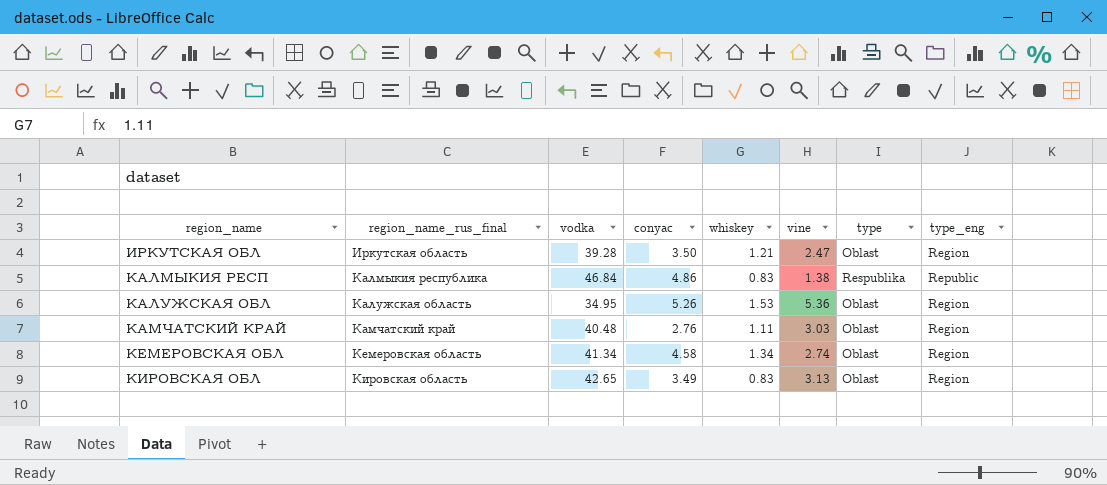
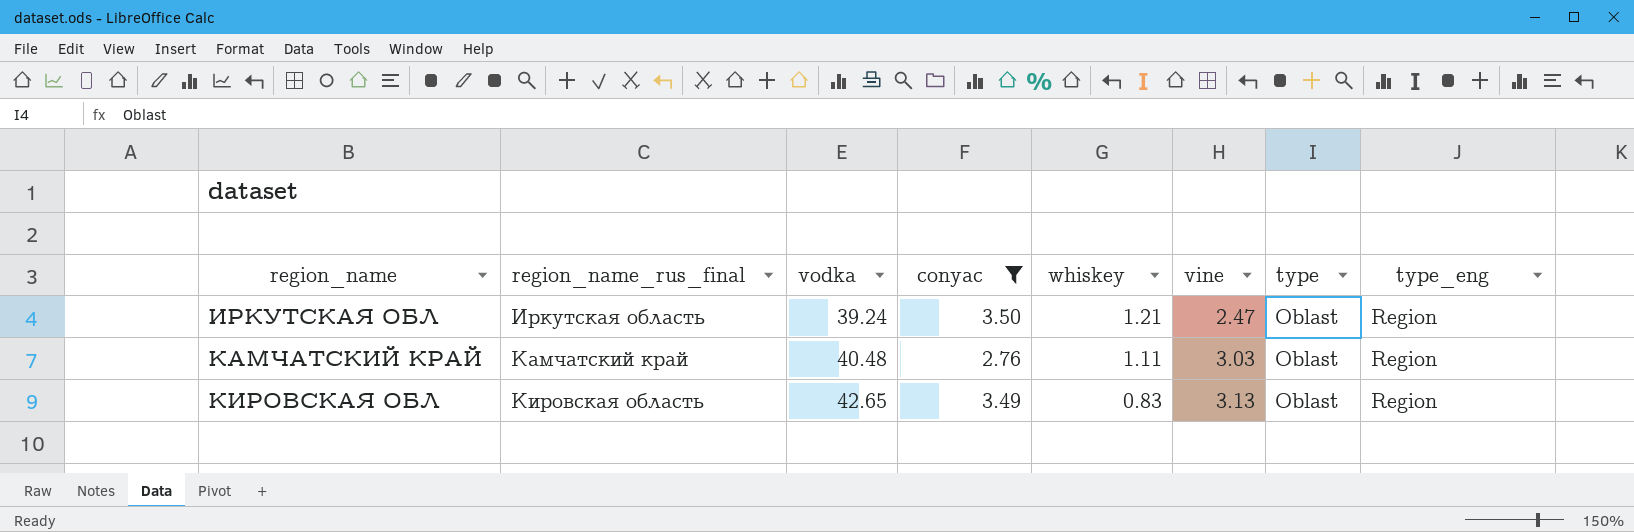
filter: none -> conyac <= 3.50
ИРКУТСКАЯ ОБЛ | vodka: 39.28 -> 39.24

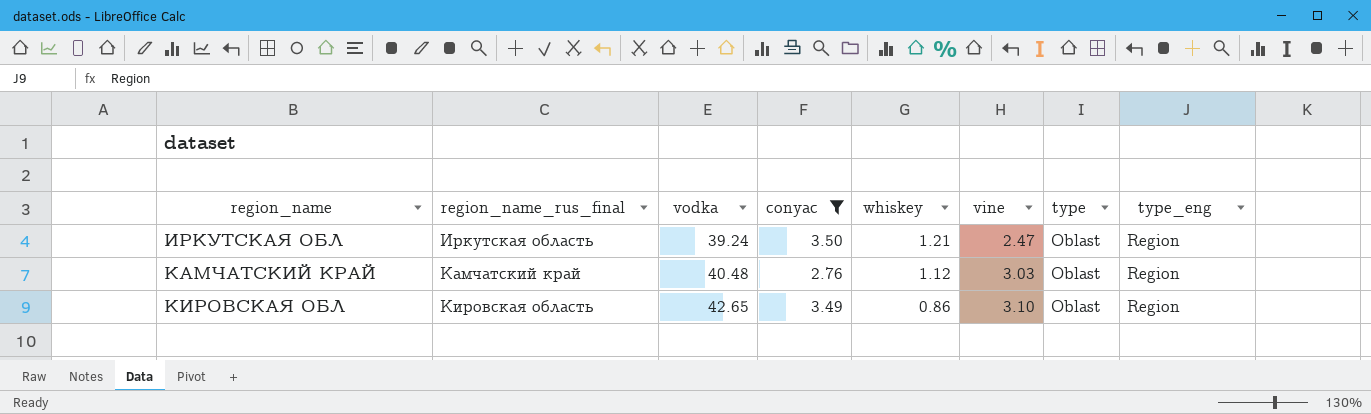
КАМЧАТСКИЙ КРАЙ | whiskey: 1.11 -> 1.12
КИРОВСКАЯ ОБЛ | whiskey: 0.83 -> 0.86
КИРОВСКАЯ ОБЛ | vine: 3.13 -> 3.10

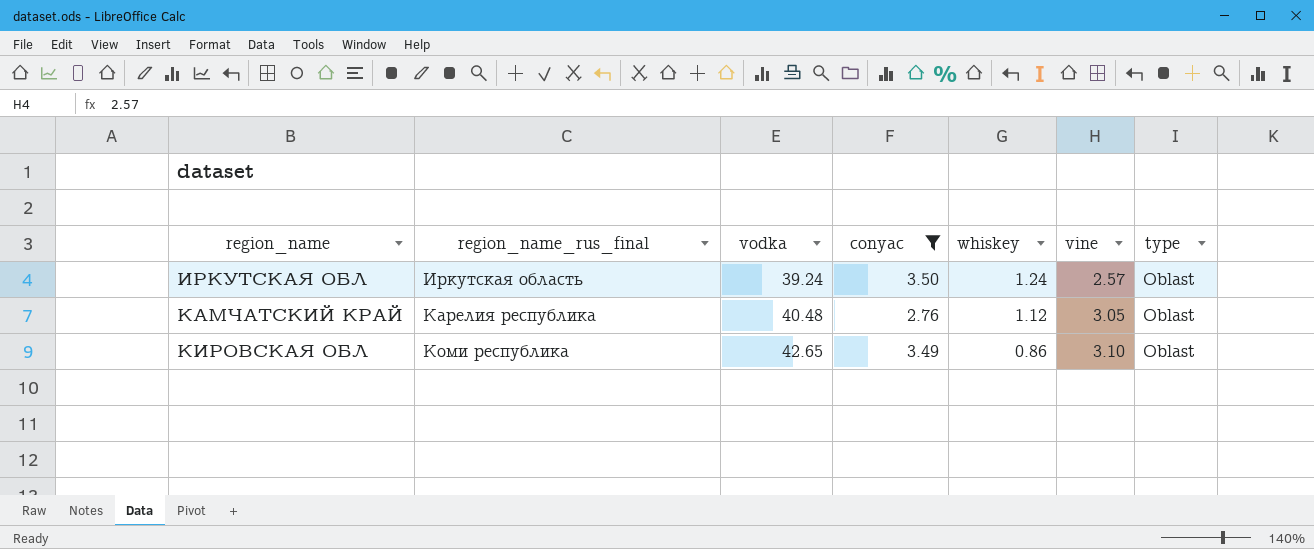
column type_eng | position: 8 -> none
ИРКУТСКАЯ ОБЛ | whiskey: 1.21 -> 1.24
ИРКУТСКАЯ ОБЛ | vine: 2.47 -> 2.57
КАМЧАТСКИЙ КРАЙ | region_name_rus_final: Камчатский край -> Карелия республика
КАМЧАТСКИЙ КРАЙ | vine: 3.03 -> 3.05
КИРОВСКАЯ ОБЛ | region_name_rus_final: Кировская область -> Коми республика

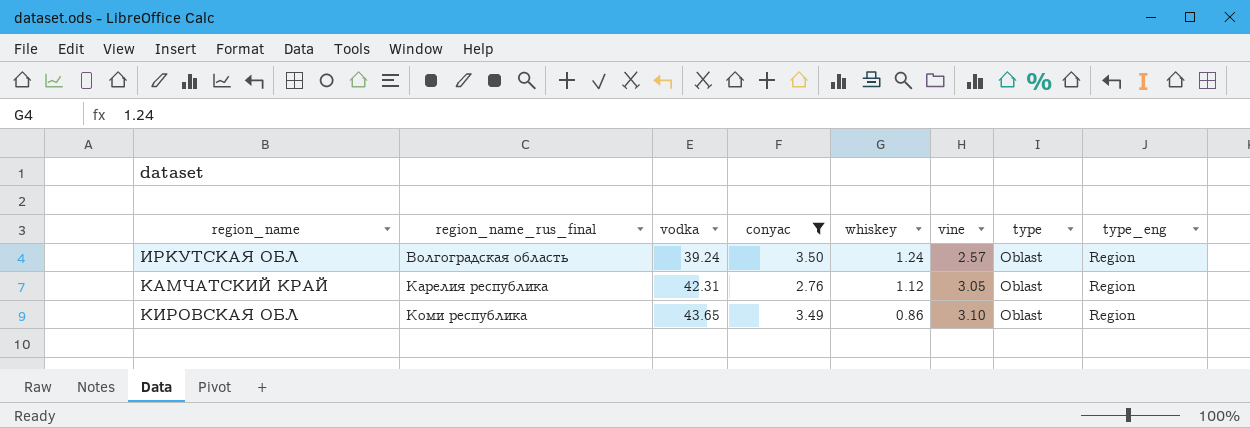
column type_eng | position: none -> 8
ИРКУТСКАЯ ОБЛ | region_name_rus_final: Иркутская область -> Волгоградская область
КАМЧАТСКИЙ КРАЙ | vodka: 40.48 -> 42.31
КИРОВСКАЯ ОБЛ | vodka: 42.65 -> 43.65

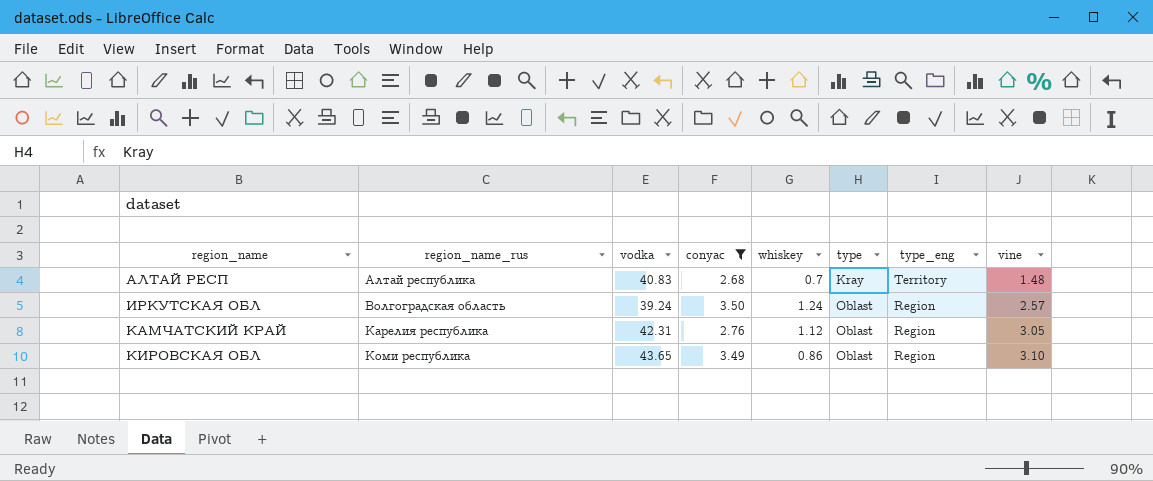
column name: region_name_rus_final -> region_name_rus
column vine | position: 6 -> 8
row АЛТАЙ РЕСП: none -> Алтай республика | 40.83 | 2.68 | 0.7 | Kray | Territory | 1.48

